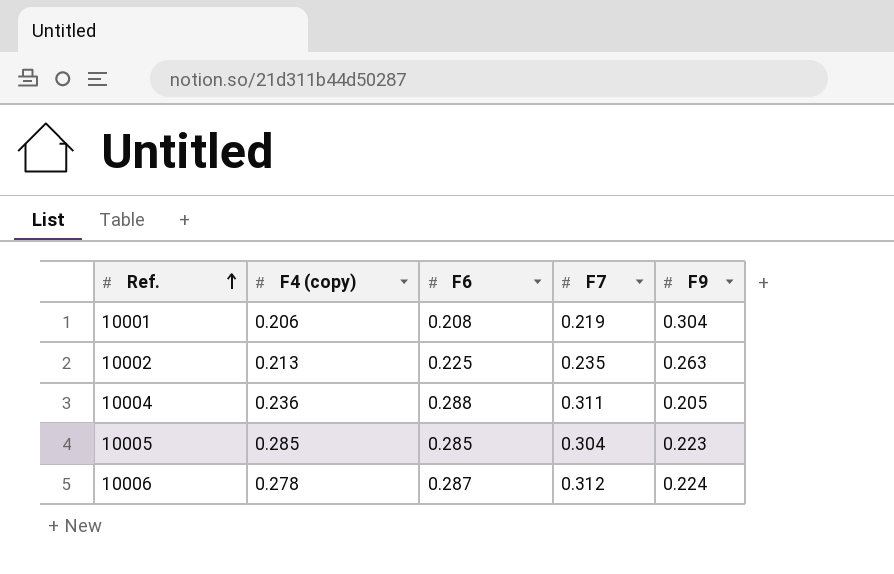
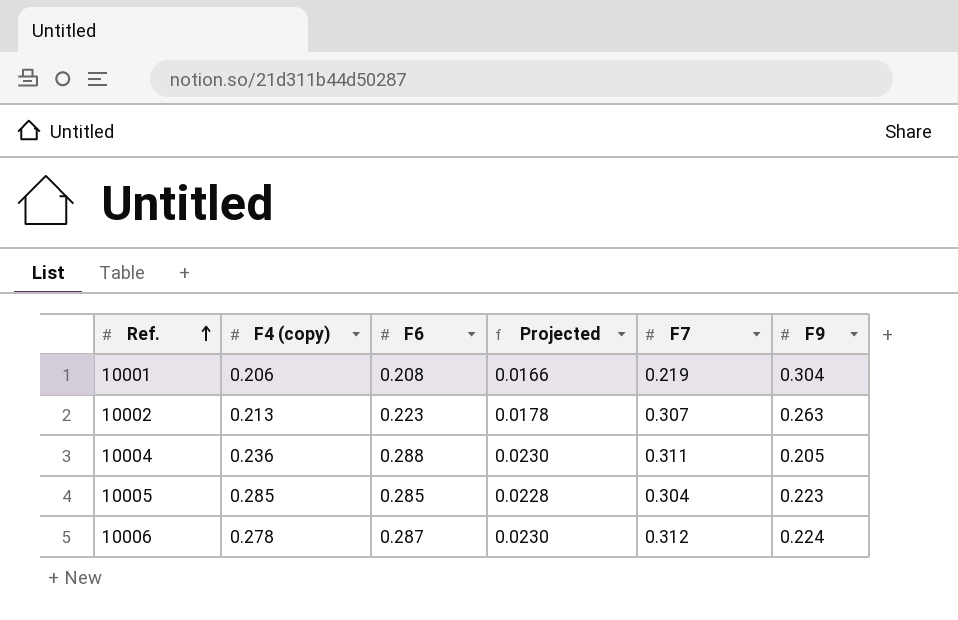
column Projected | formula: none -> [F6] * 0.08
10002 | F6: 0.225 -> 0.223
10002 | F7: 0.235 -> 0.307

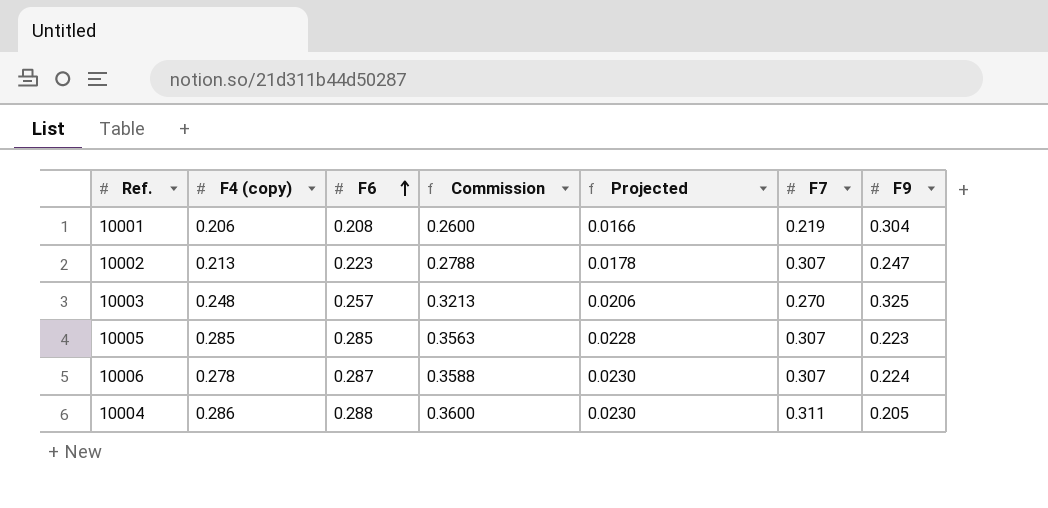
row order: Ref. ascending -> F6 ascending
column Commission | formula: none -> [F6] * 1.25
10002 | F9: 0.263 -> 0.247
row 10003: none -> 0.248 | 0.257 | 0.3213 | 0.0206 | 0.270 | 0.325
10005 | F7: 0.304 -> 0.307
10006 | F7: 0.312 -> 0.307
10004 | F4 (copy): 0.236 -> 0.286

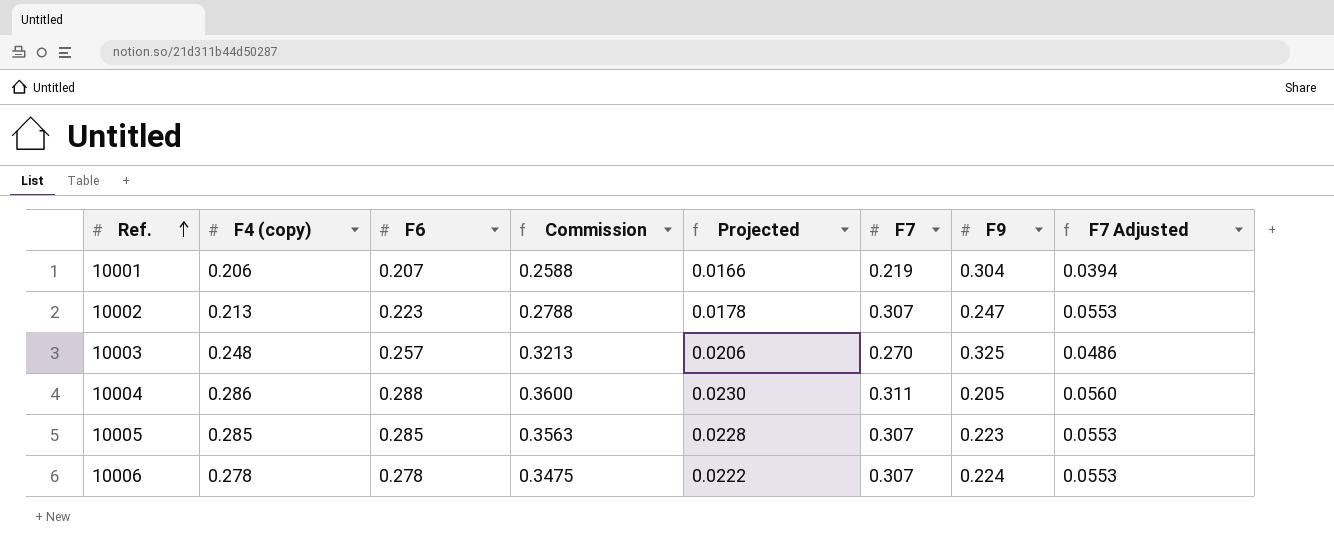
row order: F6 ascending -> Ref. ascending
column F7 Adjusted | formula: none -> [F7] * 0.18
10001 | F6: 0.208 -> 0.207
10001 | Commission: 0.2600 -> 0.2588
10006 | F6: 0.287 -> 0.278
10006 | Commission: 0.3588 -> 0.3475
10006 | Projected: 0.0230 -> 0.0222

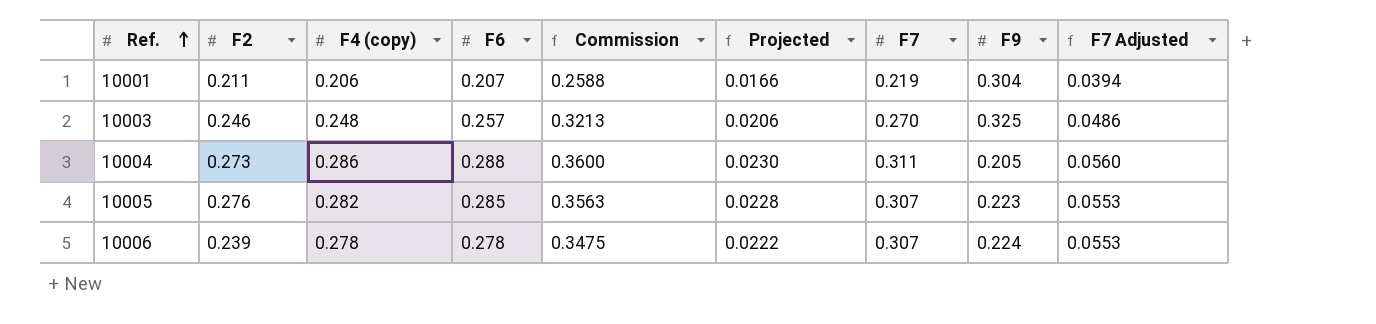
column F2 | position: none -> 2
row 10002: 0.213 | 0.223 | 0.2788 | 0.0178 | 0.307 | 0.247 | 0.0553 -> none
10005 | F4 (copy): 0.285 -> 0.282

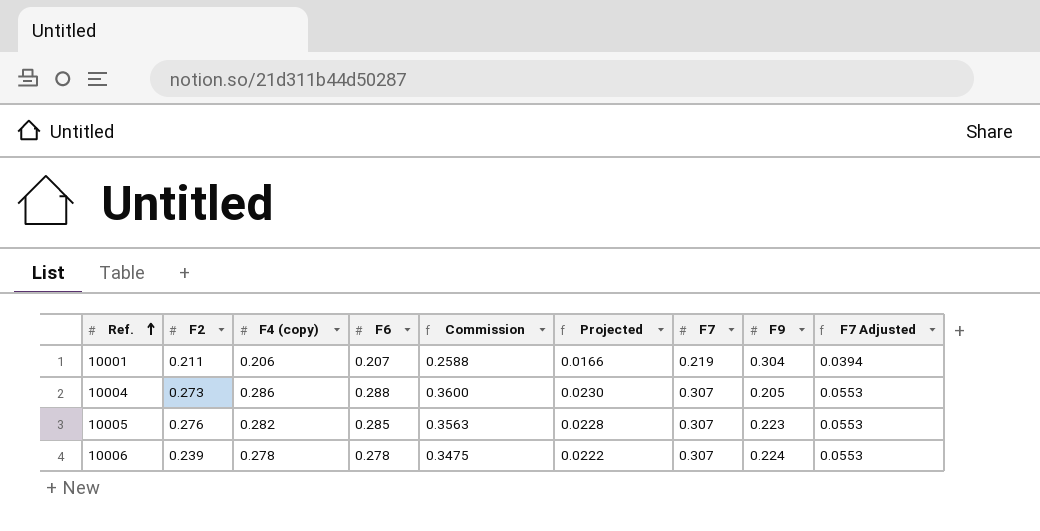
row 10003: 0.246 | 0.248 | 0.257 | 0.3213 | 0.0206 | 0.270 | 0.325 | 0.0486 -> none
10004 | F7: 0.311 -> 0.307
10004 | F7 Adjusted: 0.0560 -> 0.0553

